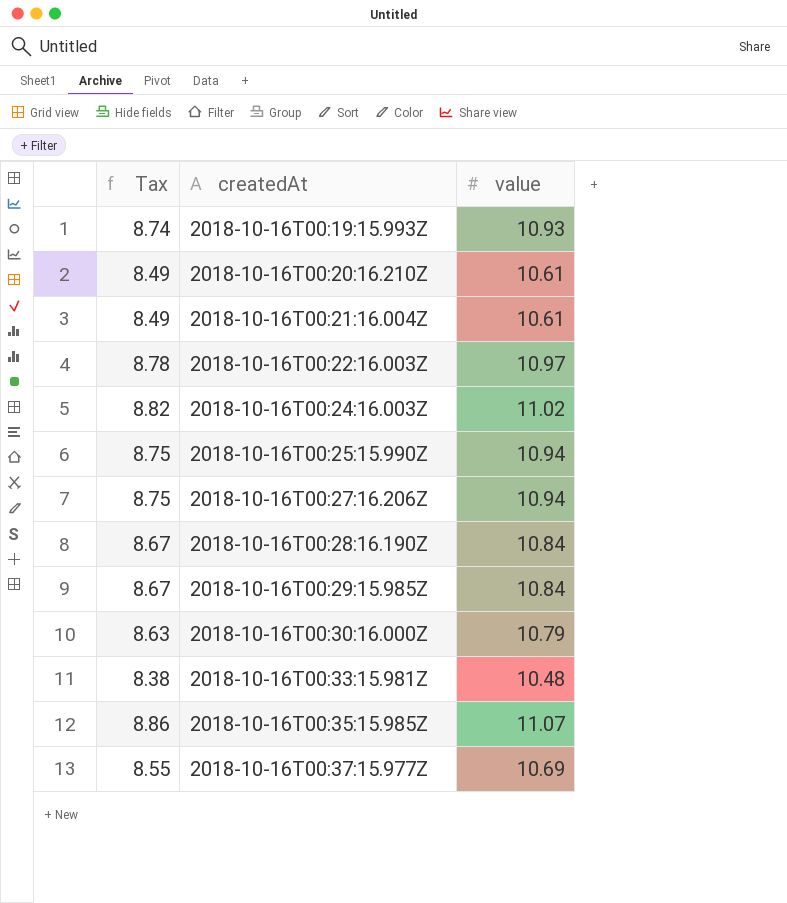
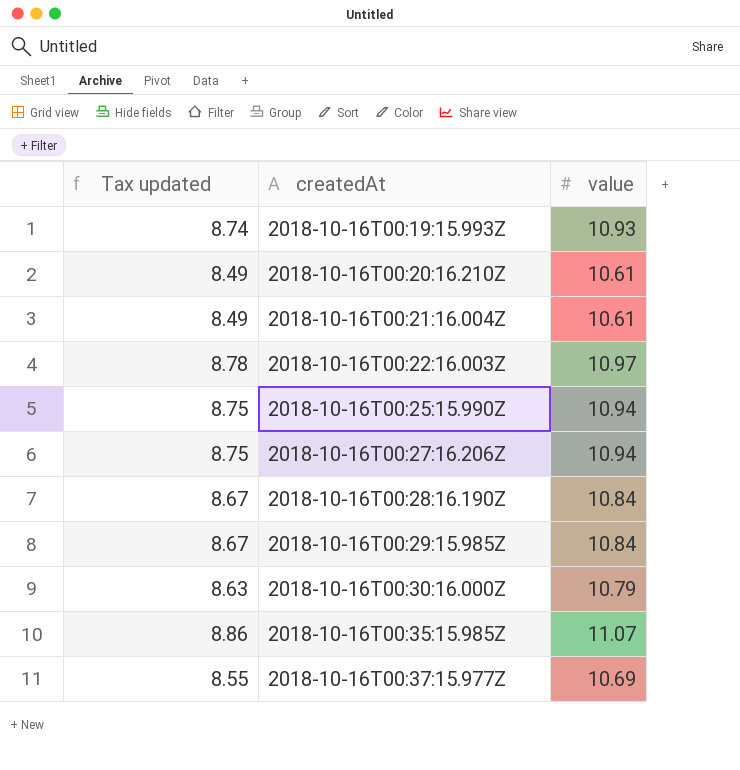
column name: Tax -> Tax updated
row 2018-10-16T00:24:16.003Z: 8.82 | 11.02 -> none
row 2018-10-16T00:33:15.981Z: 8.38 | 10.48 -> none

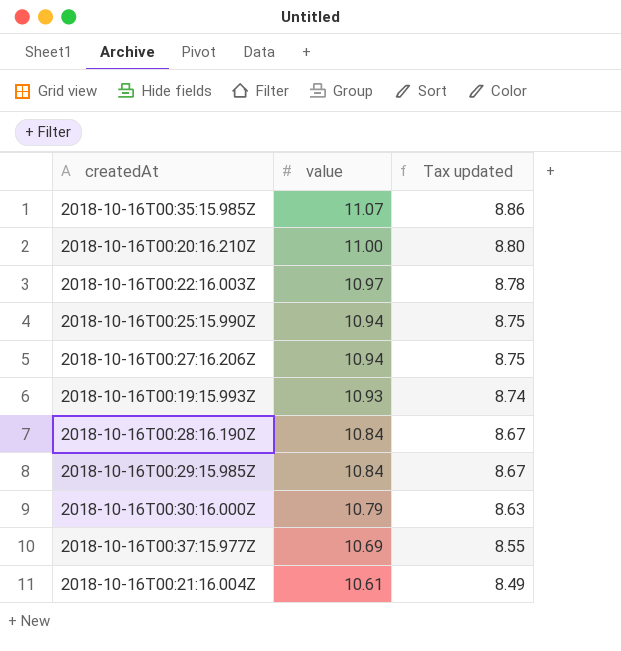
row order: createdAt ascending -> value descending
column Tax updated | position: 1 -> 3
2018-10-16T00:20:16.210Z | value: 10.61 -> 11.00
2018-10-16T00:20:16.210Z | Tax updated: 8.49 -> 8.80

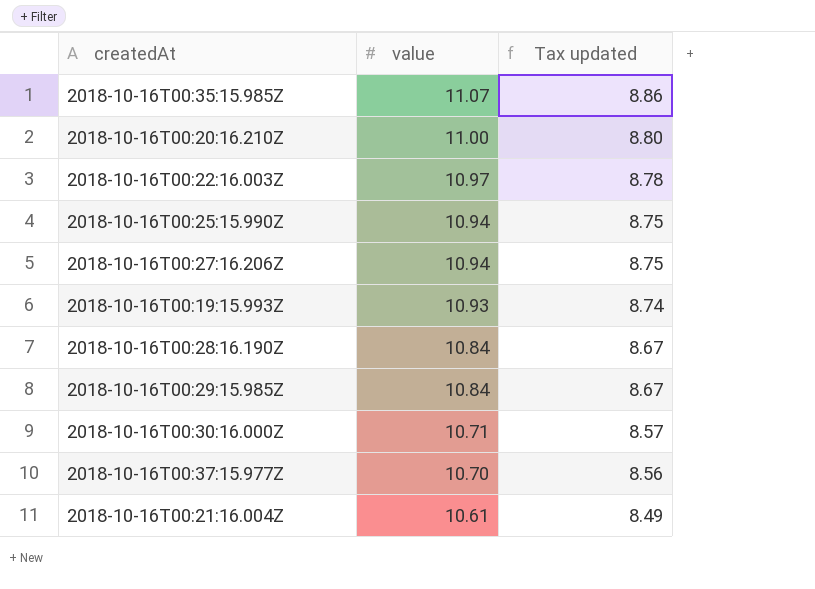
2018-10-16T00:30:16.000Z | value: 10.79 -> 10.71
2018-10-16T00:30:16.000Z | Tax updated: 8.63 -> 8.57
2018-10-16T00:37:15.977Z | value: 10.69 -> 10.70
2018-10-16T00:37:15.977Z | Tax updated: 8.55 -> 8.56

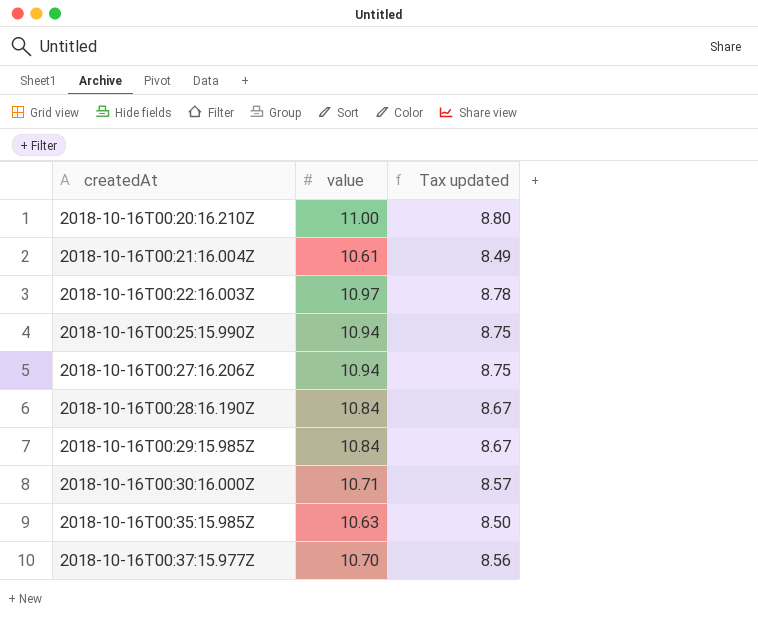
row order: value descending -> createdAt ascending
row 2018-10-16T00:19:15.993Z: 10.93 | 8.74 -> none
2018-10-16T00:35:15.985Z | value: 11.07 -> 10.63
2018-10-16T00:35:15.985Z | Tax updated: 8.86 -> 8.50

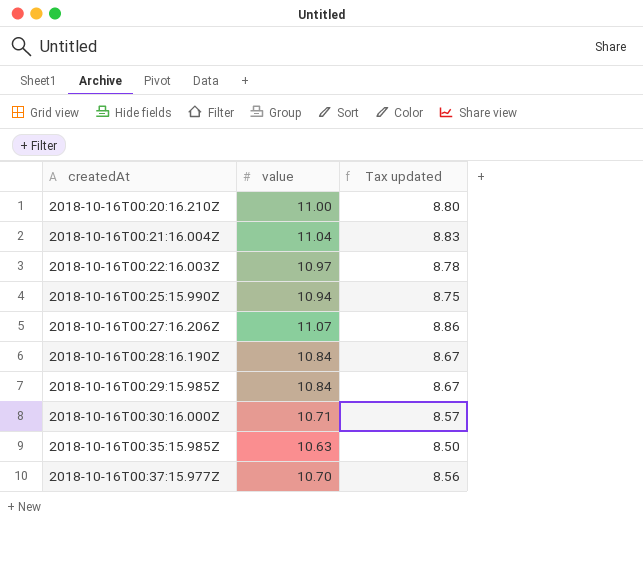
2018-10-16T00:21:16.004Z | value: 10.61 -> 11.04
2018-10-16T00:21:16.004Z | Tax updated: 8.49 -> 8.83
2018-10-16T00:27:16.206Z | value: 10.94 -> 11.07
2018-10-16T00:27:16.206Z | Tax updated: 8.75 -> 8.86

